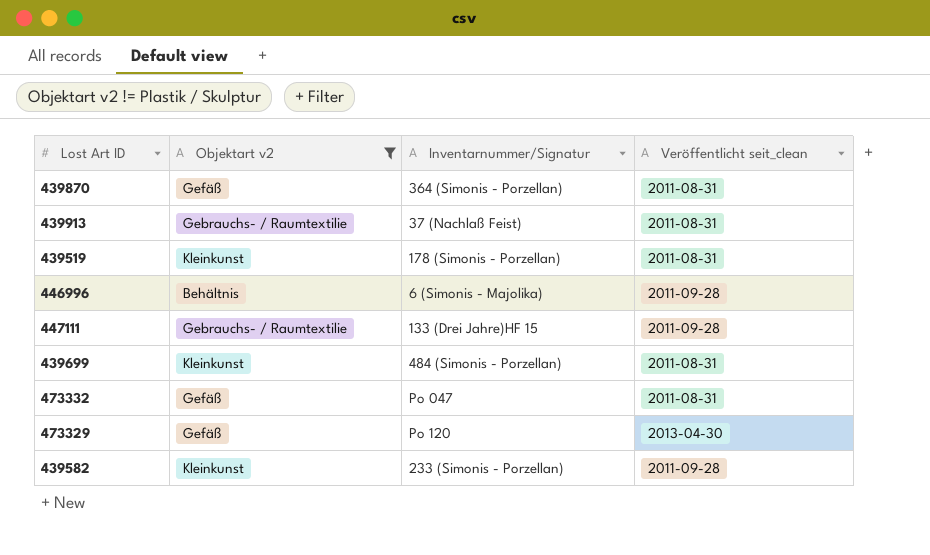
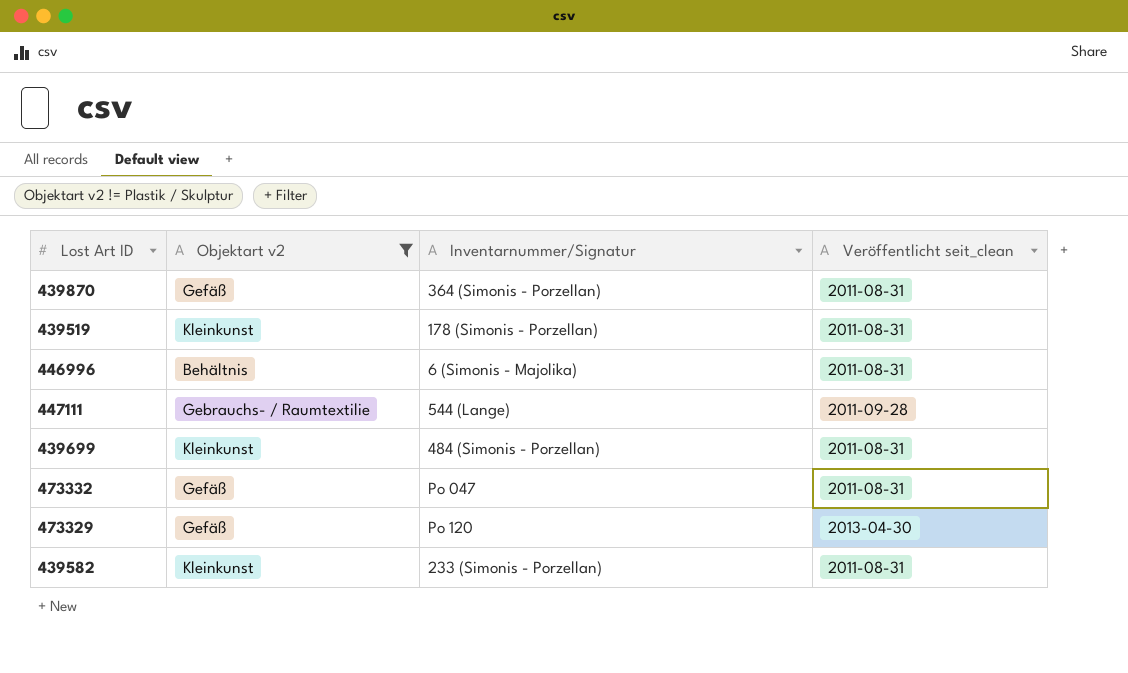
row 439913: Gebrauchs- / Raumtextilie | 37 (Nachlaß Feist) | 2011-08-31 -> none
446996 | Veröffentlicht seit_clean: 2011-09-28 -> 2011-08-31
447111 | Inventarnummer/Signatur: 133 (Drei Jahre)HF 15 -> 544 (Lange)
439582 | Veröffentlicht seit_clean: 2011-09-28 -> 2011-08-31

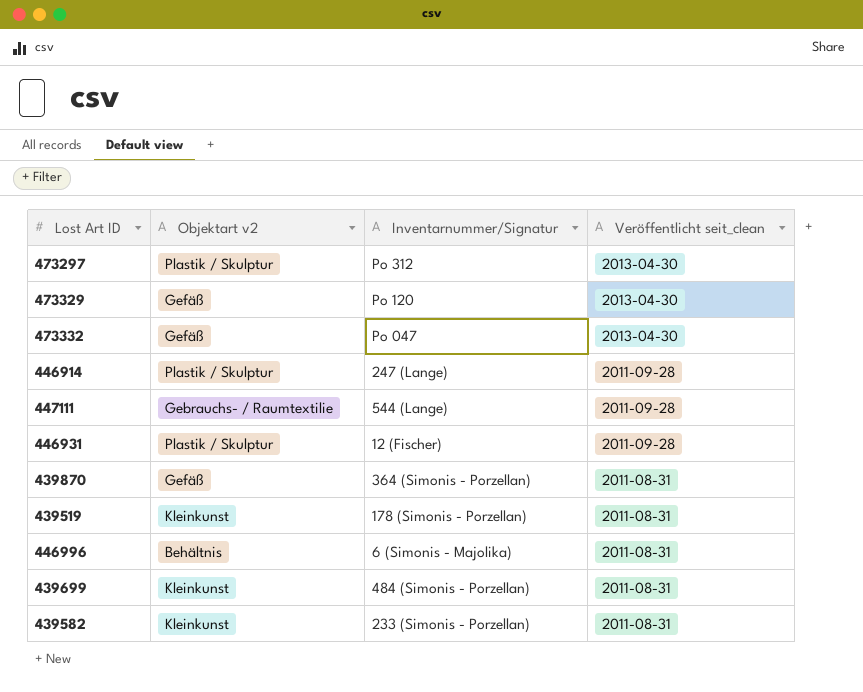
filter: Objektart v2 != Plastik / Skulptur -> none
row order: none -> Veröffentlicht seit_clean descending
473332 | Veröffentlicht seit_clean: 2011-08-31 -> 2013-04-30

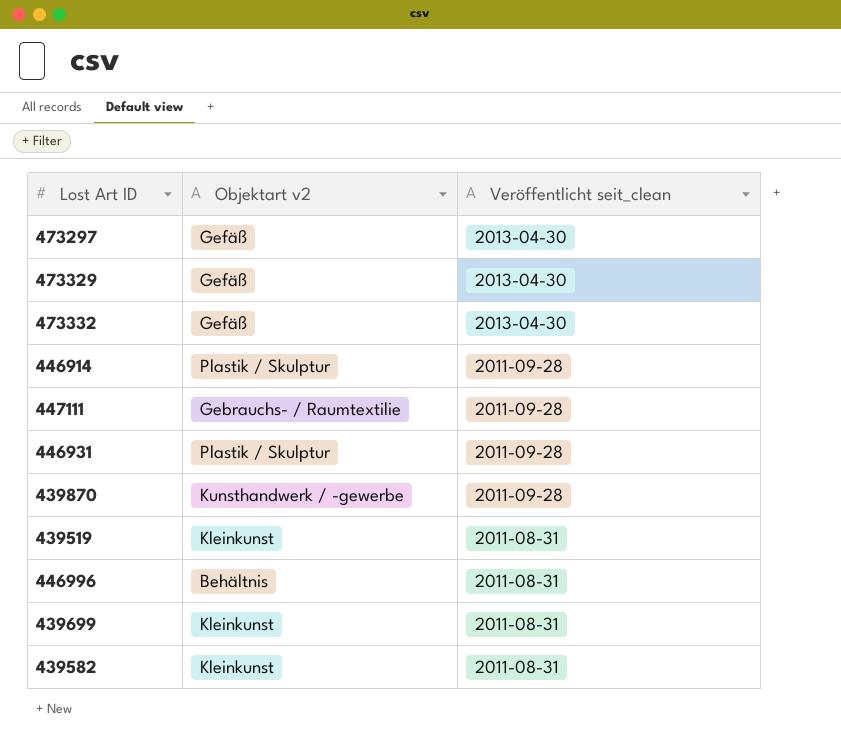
column Inventarnummer/Signatur | position: 3 -> none
473297 | Objektart v2: Plastik / Skulptur -> Gefäß
439870 | Objektart v2: Gefäß -> Kunsthandwerk / -gewerbe
439870 | Veröffentlicht seit_clean: 2011-08-31 -> 2011-09-28

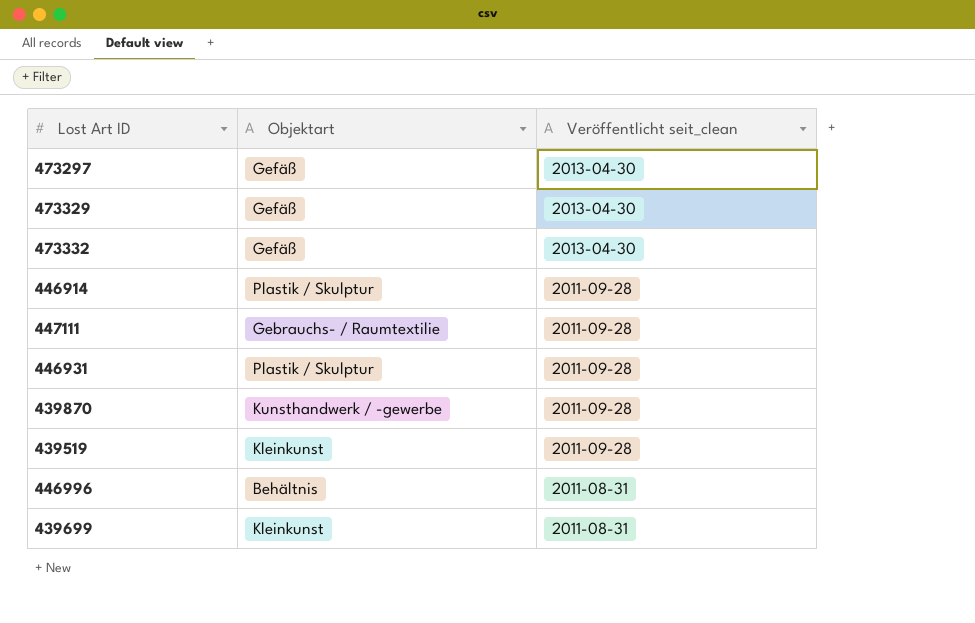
column name: Objektart v2 -> Objektart
row 439582: Kleinkunst | 2011-08-31 -> none
439519 | Veröffentlicht seit_clean: 2011-08-31 -> 2011-09-28

